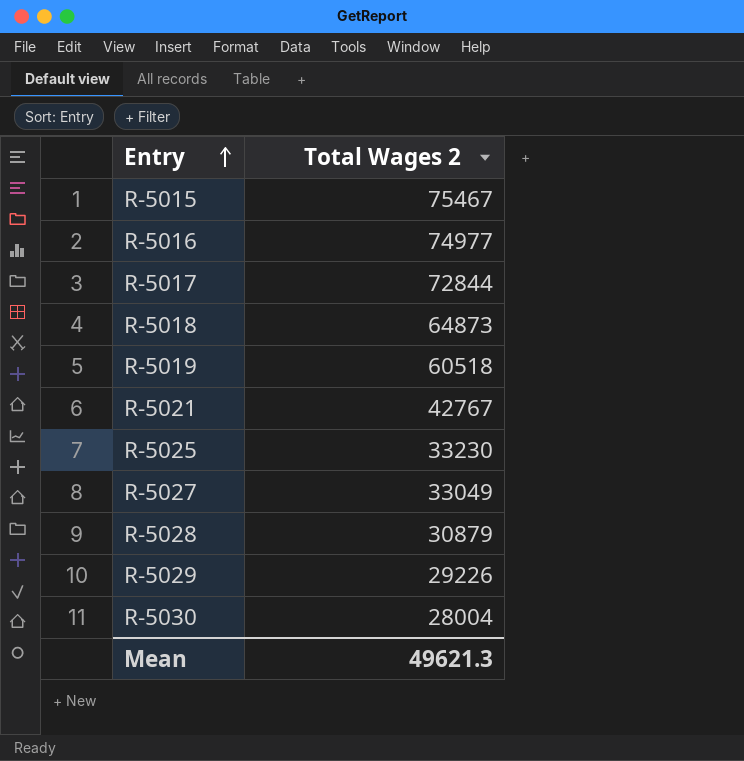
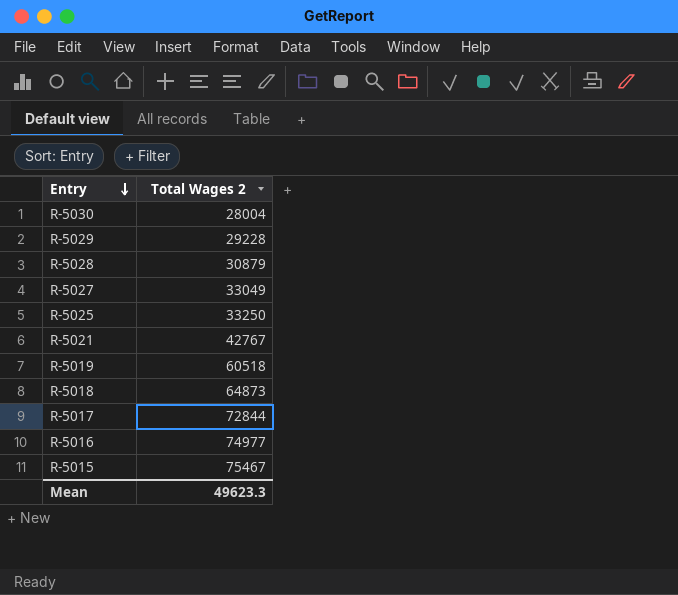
row order: Entry ascending -> Entry descending
R-5029 | Total Wages 2: 29226 -> 29228
R-5025 | Total Wages 2: 33230 -> 33250
Mean | Total Wages 2: 49621.3 -> 49623.3

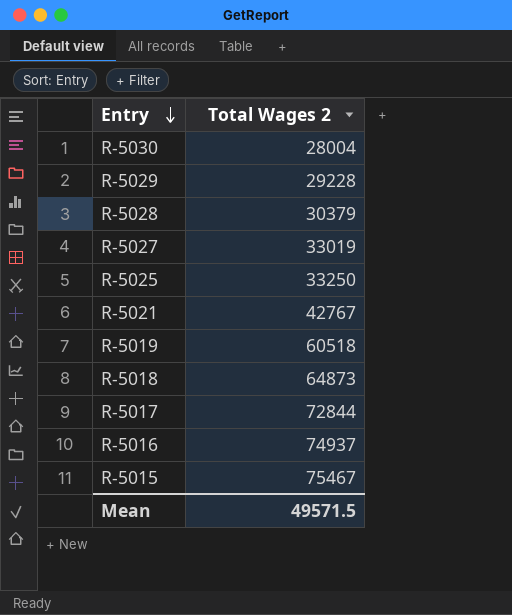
R-5028 | Total Wages 2: 30879 -> 30379
R-5027 | Total Wages 2: 33049 -> 33019
R-5016 | Total Wages 2: 74977 -> 74937
Mean | Total Wages 2: 49623.3 -> 49571.5

